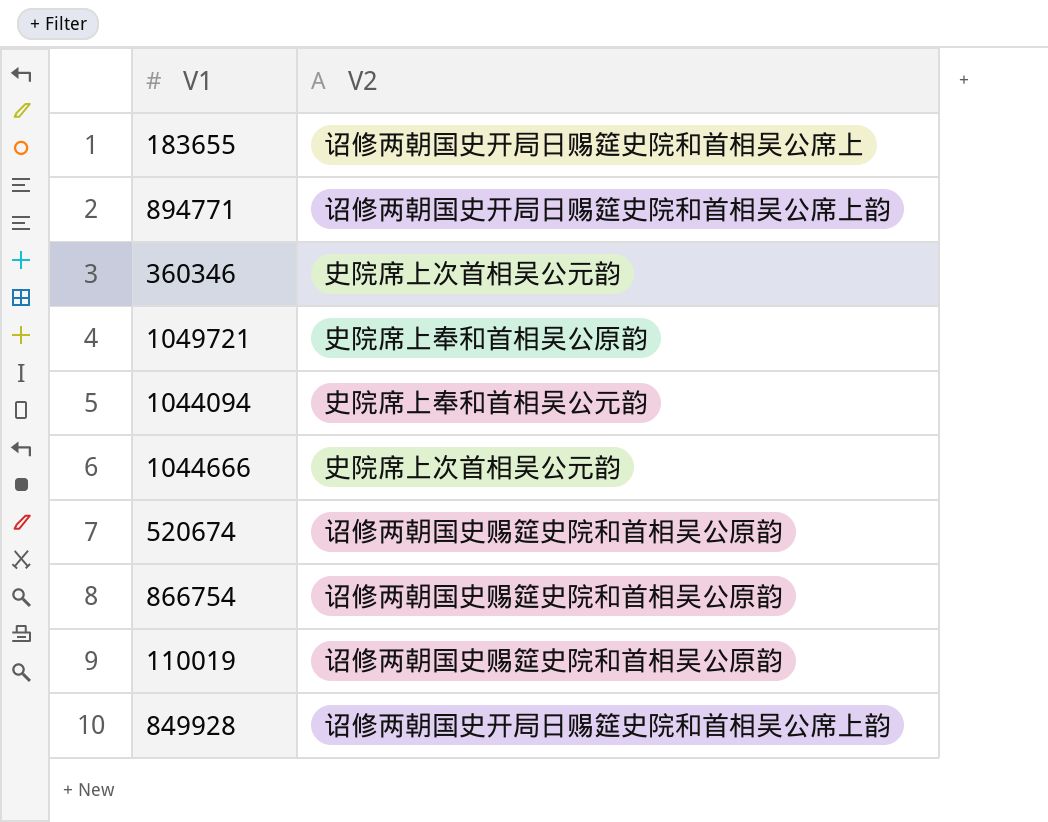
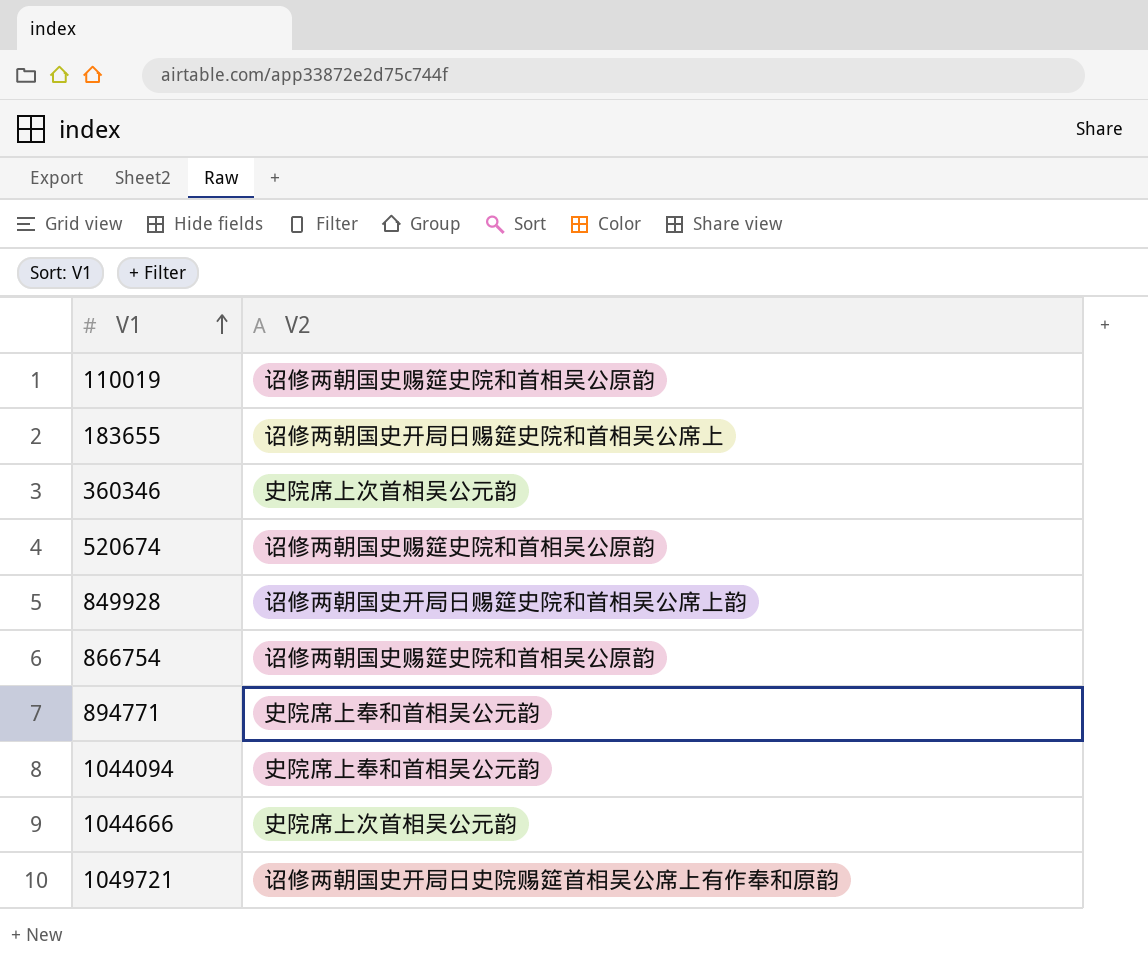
row order: none -> V1 ascending
894771 | V2: 诏修两朝国史开局日赐筵史院和首相吴公席上韵 -> 史院席上奉和首相吴公元韵
1049721 | V2: 史院席上奉和首相吴公原韵 -> 诏修两朝国史开局日史院赐筵首相吴公席上有作奉和原韵

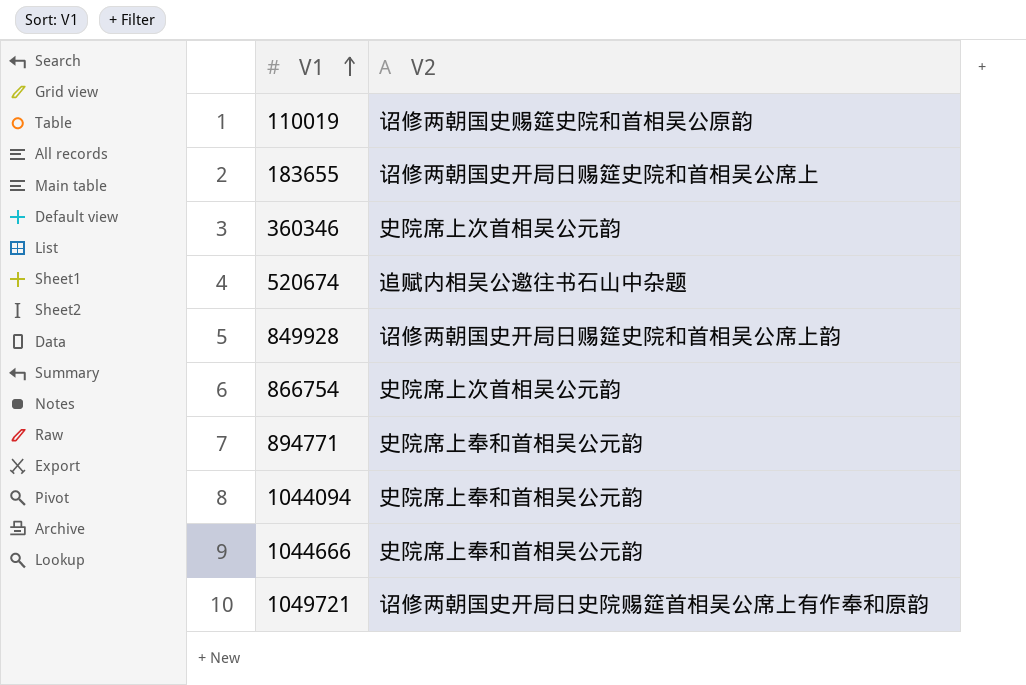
520674 | V2: 诏修两朝国史赐筵史院和首相吴公原韵 -> 追赋内相吴公邀往书石山中杂题
866754 | V2: 诏修两朝国史赐筵史院和首相吴公原韵 -> 史院席上次首相吴公元韵
1044666 | V2: 史院席上次首相吴公元韵 -> 史院席上奉和首相吴公元韵

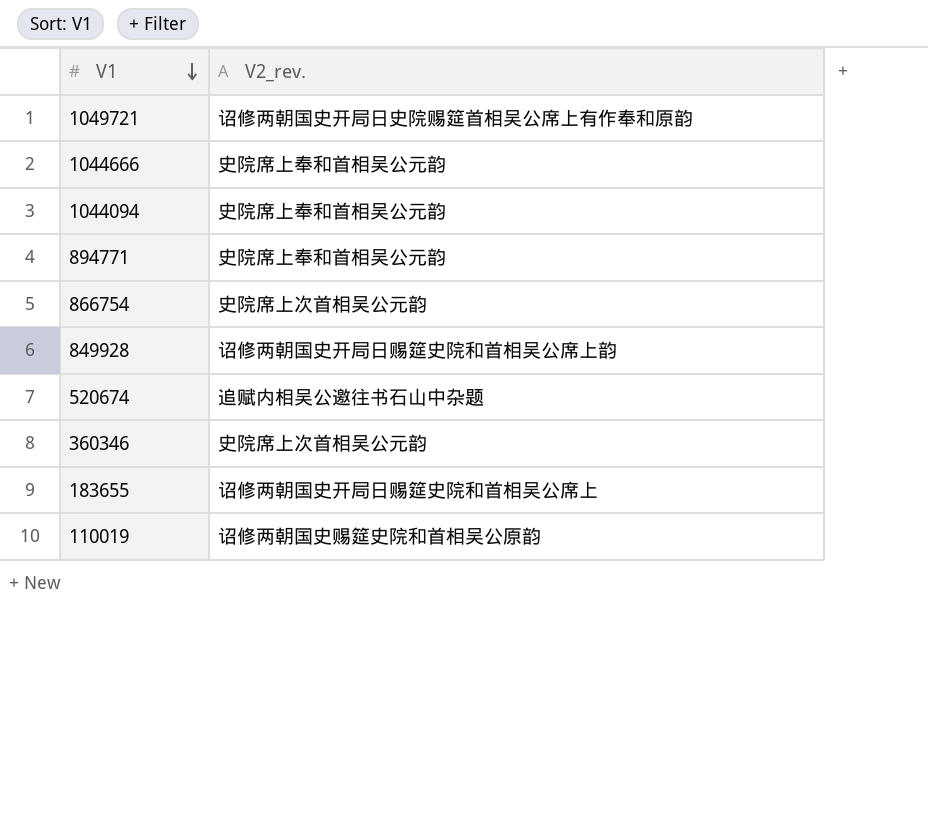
row order: V1 ascending -> V1 descending
column name: V2 -> V2_rev.

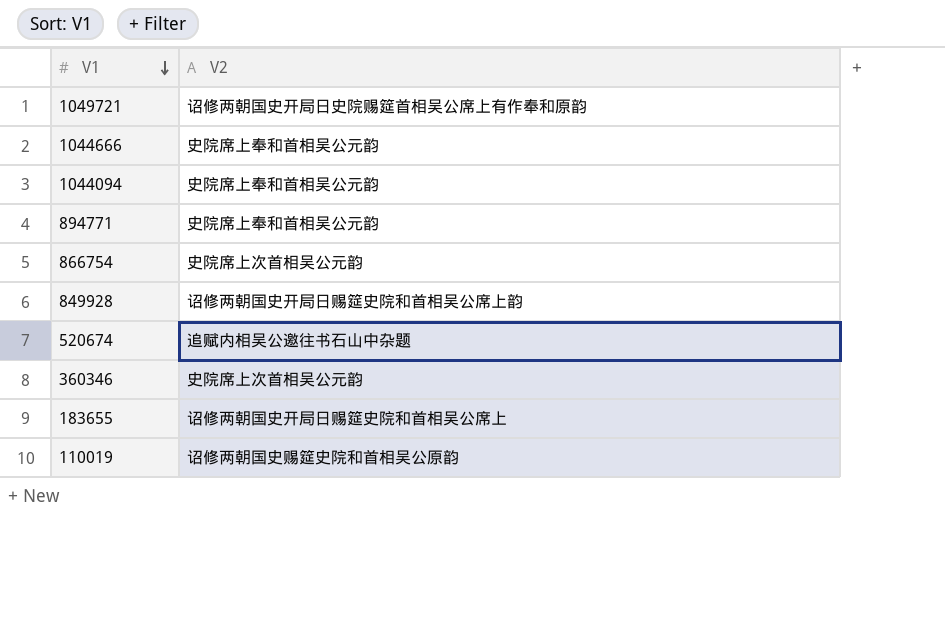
column name: V2_rev. -> V2

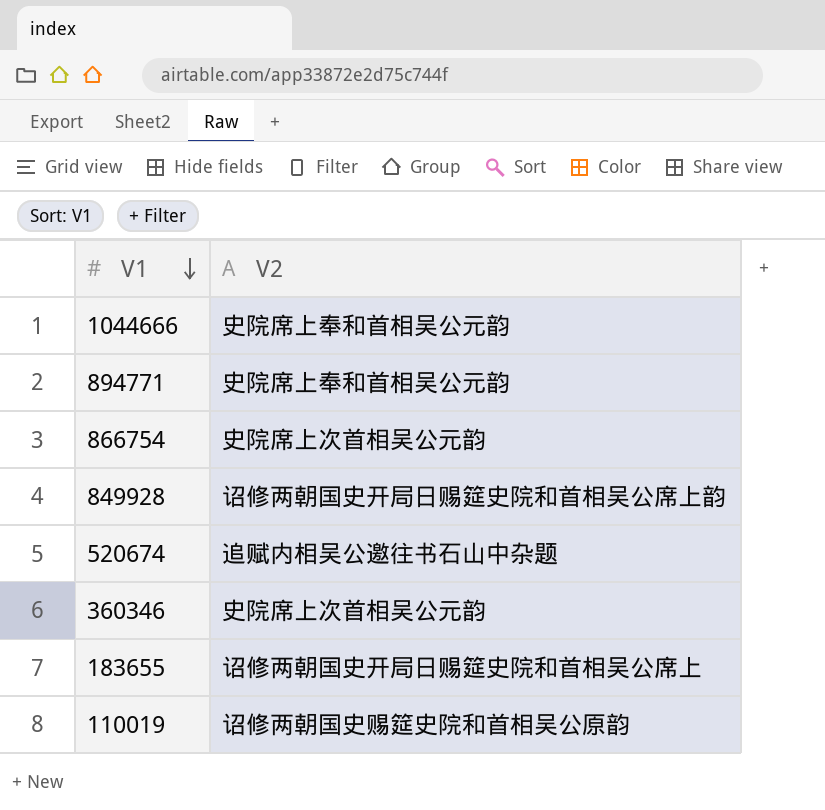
row 1049721: 诏修两朝国史开局日史院赐筵首相吴公席上有作奉和原韵 -> none
row 1044094: 史院席上奉和首相吴公元韵 -> none

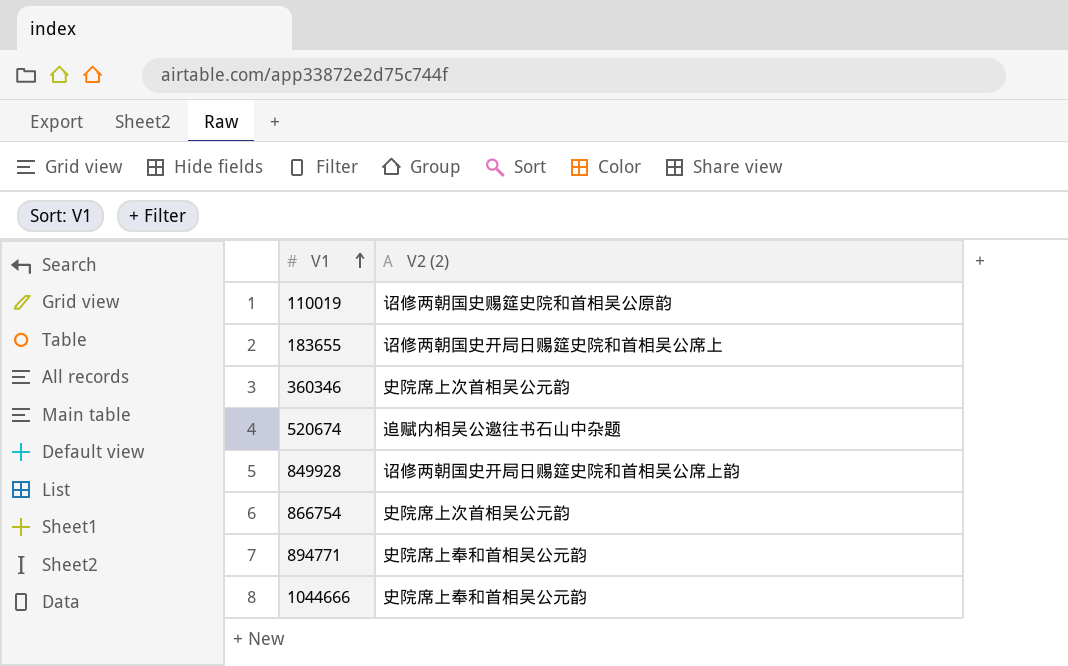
row order: V1 descending -> V1 ascending
column name: V2 -> V2 (2)

